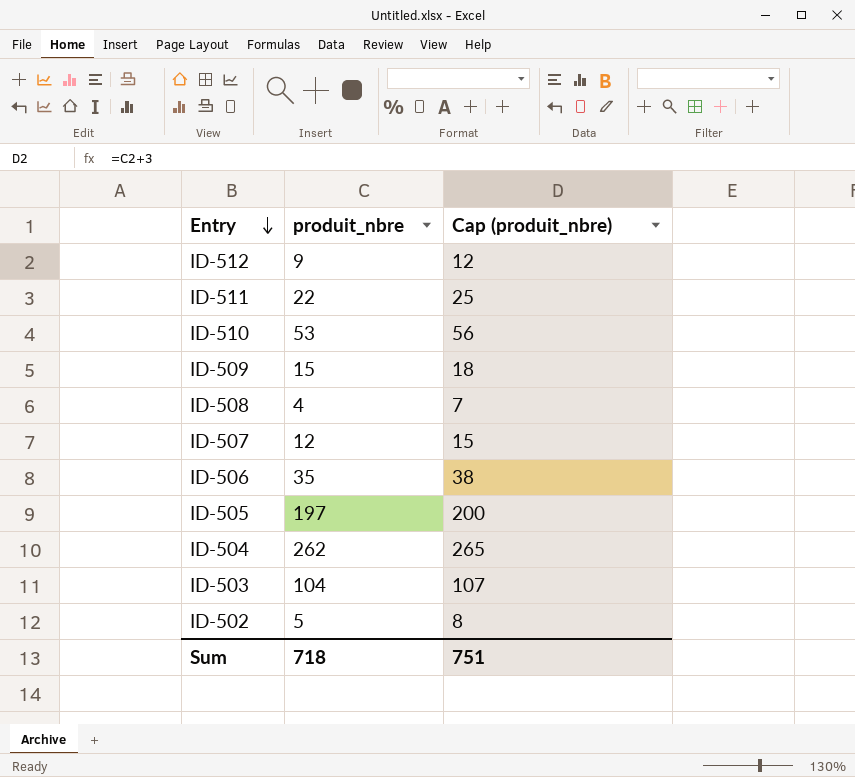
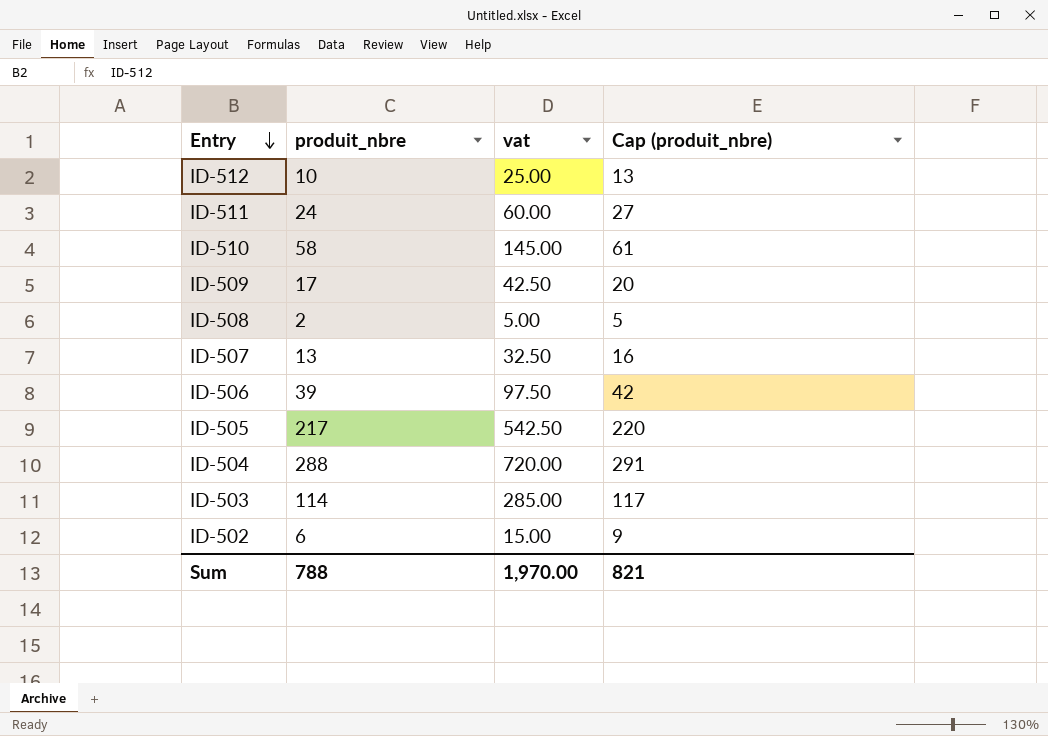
column vat | formula: none -> [produit_nbre] * 2.5
ID-512 | produit_nbre: 9 -> 10
ID-512 | Cap (produit_nbre): 12 -> 13
ID-511 | produit_nbre: 22 -> 24
ID-511 | Cap (produit_nbre): 25 -> 27
ID-510 | produit_nbre: 53 -> 58
ID-510 | Cap (produit_nbre): 56 -> 61
ID-509 | produit_nbre: 15 -> 17
ID-509 | Cap (produit_nbre): 18 -> 20
ID-508 | produit_nbre: 4 -> 2
ID-508 | Cap (produit_nbre): 7 -> 5
ID-507 | produit_nbre: 12 -> 13
ID-507 | Cap (produit_nbre): 15 -> 16
ID-506 | produit_nbre: 35 -> 39
ID-506 | Cap (produit_nbre): 38 -> 42
ID-505 | produit_nbre: 197 -> 217
ID-505 | Cap (produit_nbre): 200 -> 220
ID-504 | produit_nbre: 262 -> 288
ID-504 | Cap (produit_nbre): 265 -> 291
ID-503 | produit_nbre: 104 -> 114
ID-503 | Cap (produit_nbre): 107 -> 117
ID-502 | produit_nbre: 5 -> 6
ID-502 | Cap (produit_nbre): 8 -> 9
Sum | produit_nbre: 718 -> 788
Sum | Cap (produit_nbre): 751 -> 821

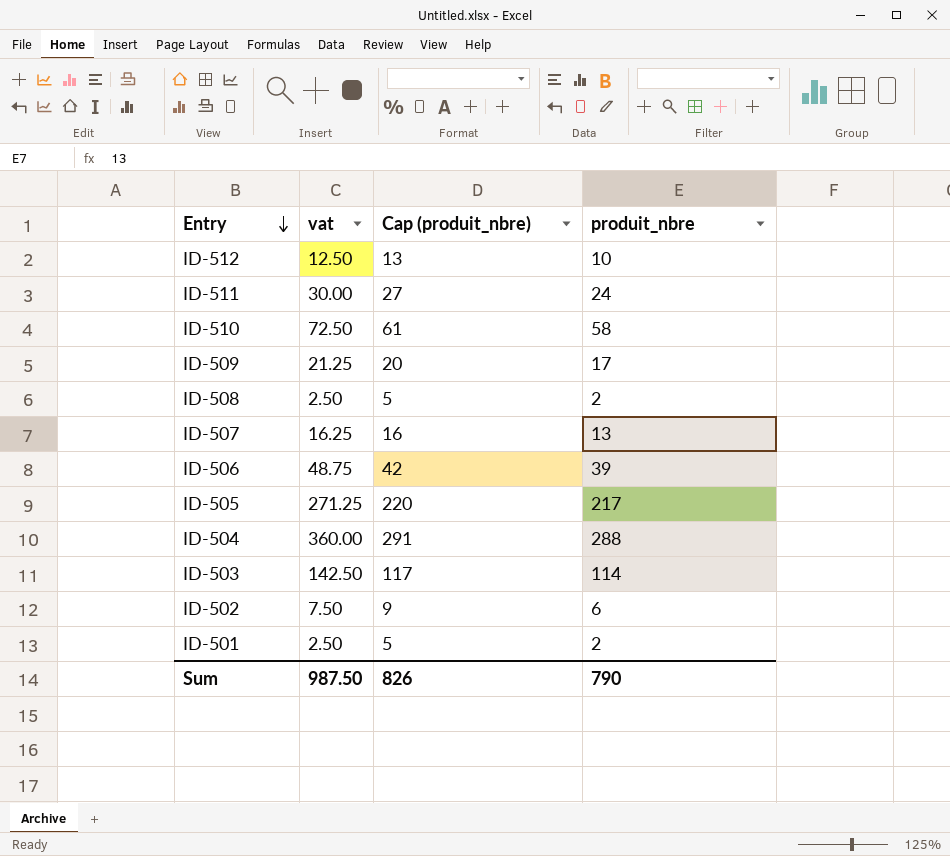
column vat | formula: [produit_nbre] * 2.5 -> [produit_nbre] * 1.25
column produit_nbre | position: 2 -> 4
row ID-501: none -> 2.50 | 5 | 2
Sum | vat: 1,970.00 -> 987.50
Sum | Cap (produit_nbre): 821 -> 826
Sum | produit_nbre: 788 -> 790

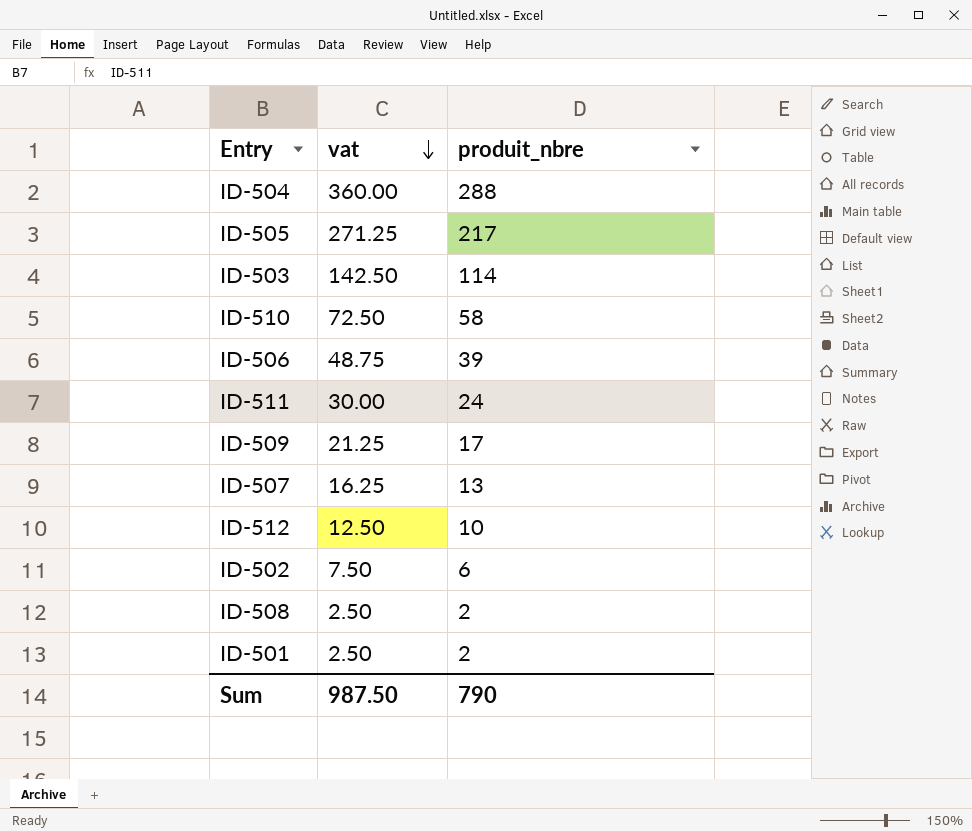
row order: Entry descending -> vat descending
column Cap (produit_nbre) | formula: [produit_nbre] + 3 -> none

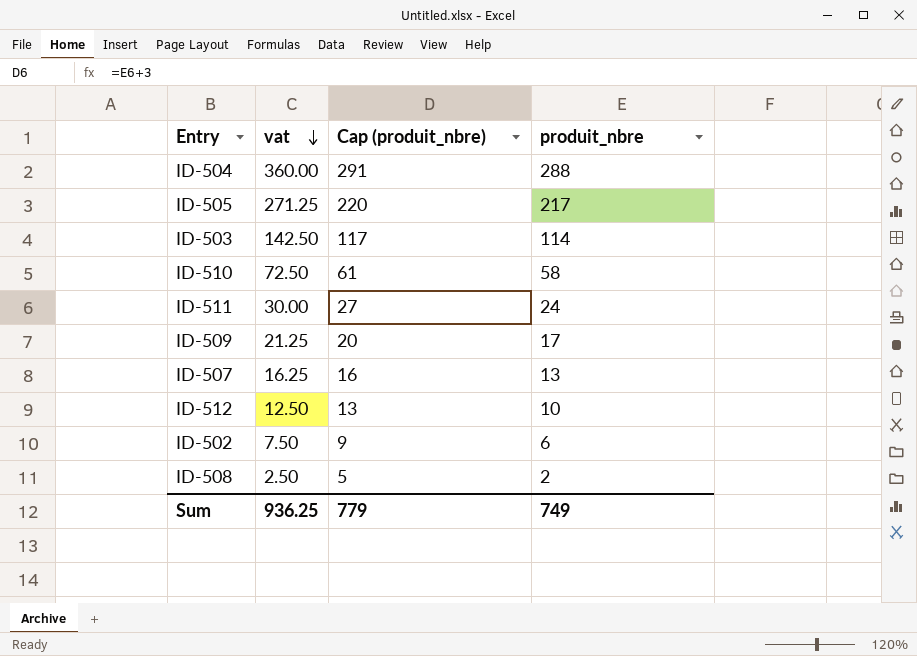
column Cap (produit_nbre) | formula: none -> [produit_nbre] + 3
row ID-506: 48.75 | 39 -> none
row ID-501: 2.50 | 2 -> none
Sum | vat: 987.50 -> 936.25
Sum | produit_nbre: 790 -> 749

